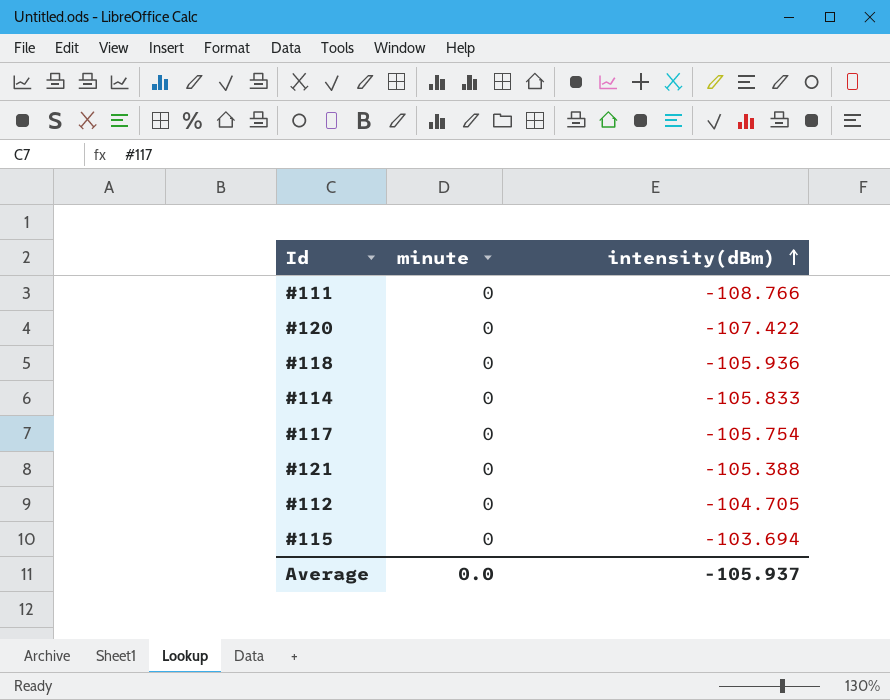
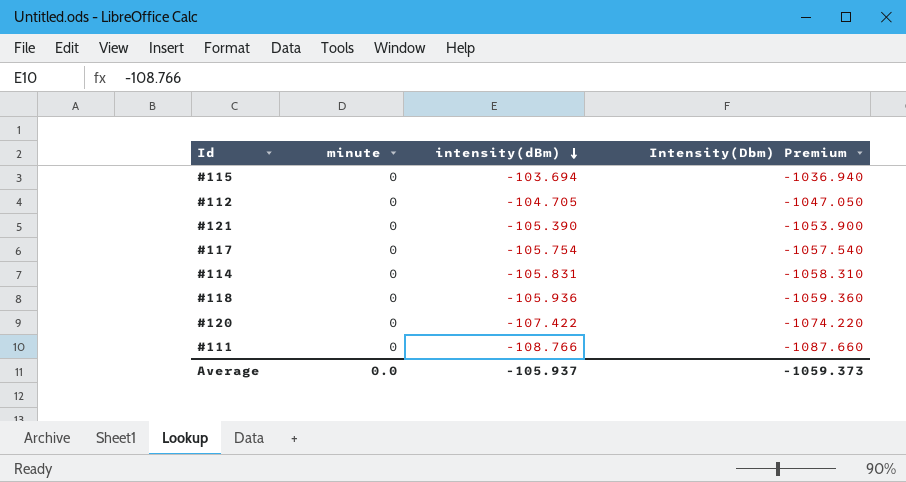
row order: intensity(dBm) ascending -> intensity(dBm) descending
column Intensity(Dbm) Premium | formula: none -> [intensity(dBm)] * 10
#121 | intensity(dBm): -105.388 -> -105.390
#114 | intensity(dBm): -105.833 -> -105.831

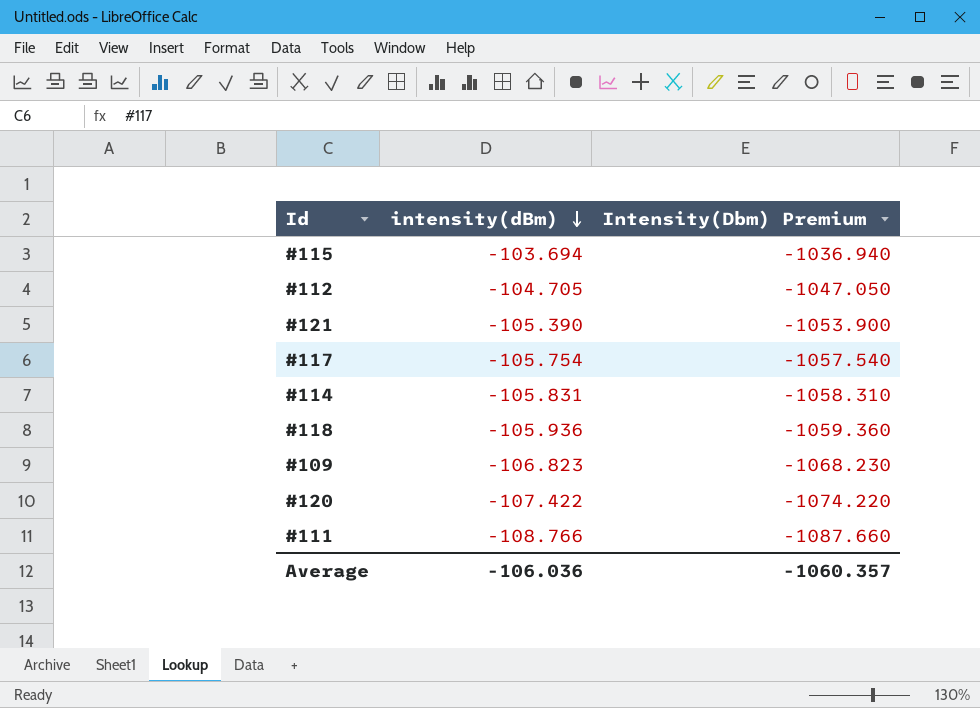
column minute | position: 2 -> none
row #109: none -> -106.823 | -1068.230
Average | intensity(dBm): -105.937 -> -106.036
Average | Intensity(Dbm) Premium: -1059.373 -> -1060.357

